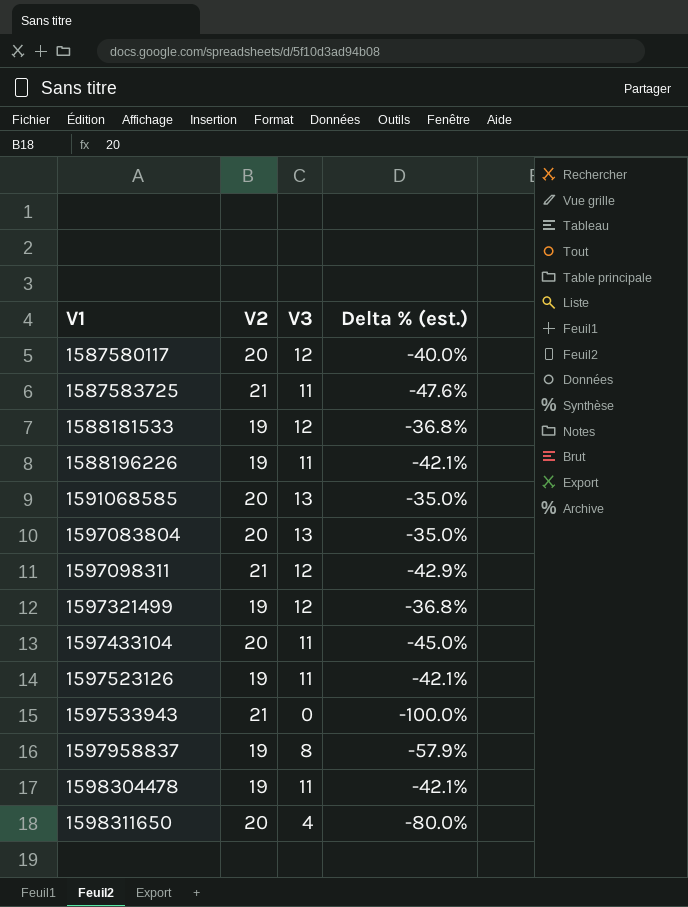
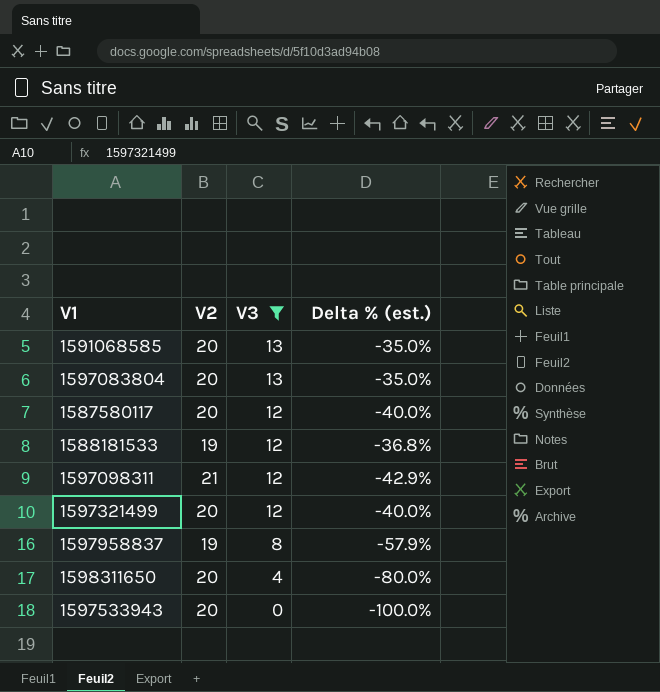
filter: none -> V3 != 11
row order: V1 ascending -> V3 descending
1597321499 | V2: 19 -> 20
1597321499 | Delta % (est.): -36.8% -> -40.0%
1597533943 | V2: 21 -> 20

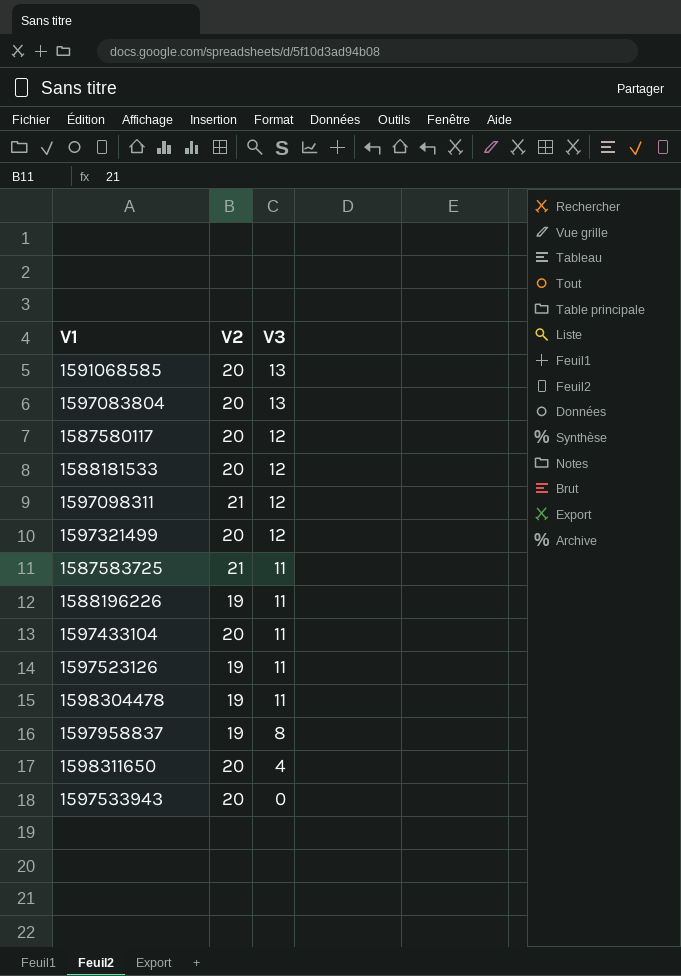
filter: V3 != 11 -> none
column Delta % (est.) | formula: ([V3] - [V2]) / [V2] -> none
1588181533 | V2: 19 -> 20

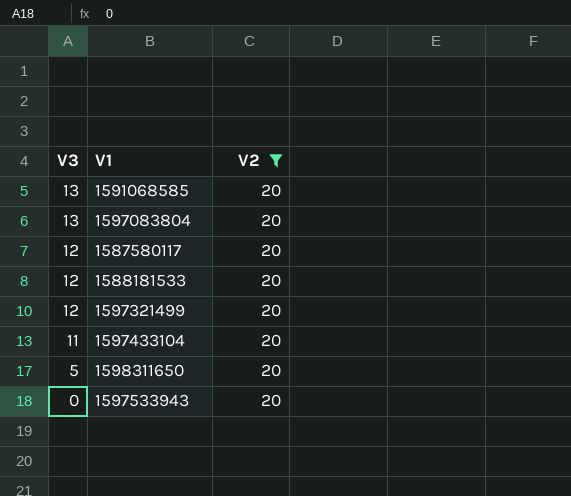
filter: none -> V2 = 20
column V3 | position: 3 -> 1
1598311650 | V3: 4 -> 5

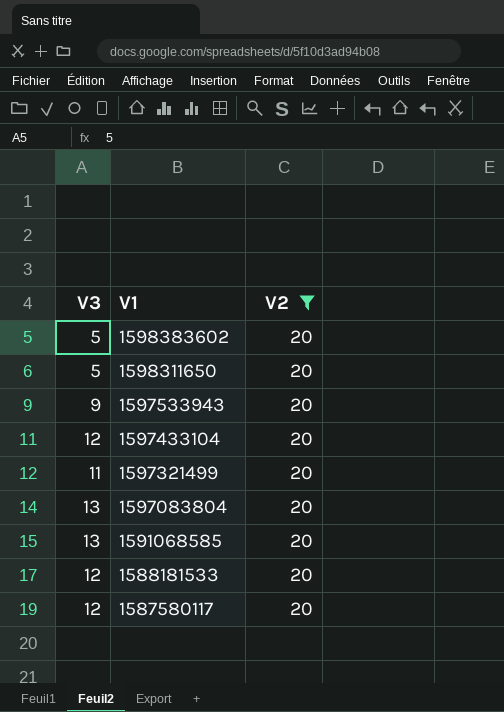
row order: V3 descending -> V1 descending
row 1598383602: none -> 5 | 20
1597533943 | V3: 0 -> 9
1597433104 | V3: 11 -> 12
1597321499 | V3: 12 -> 11

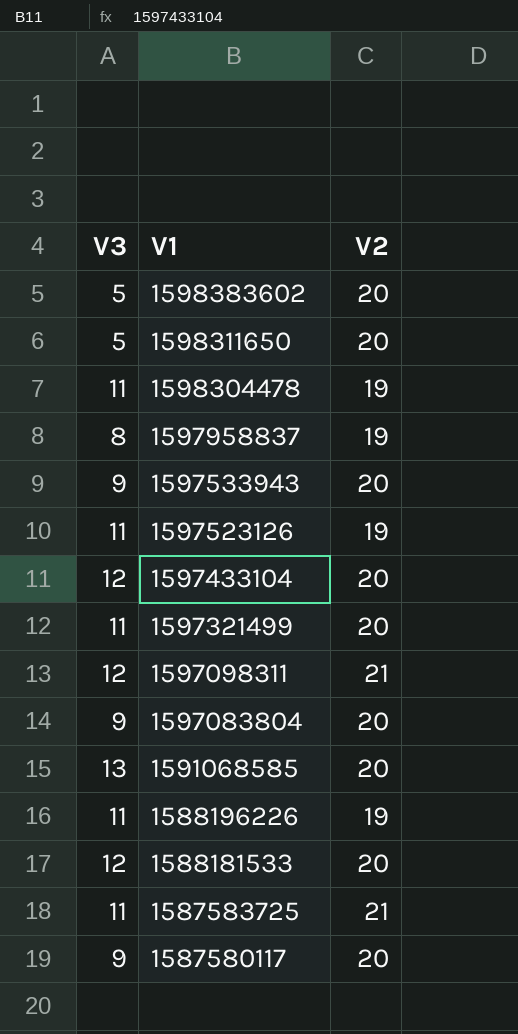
filter: V2 = 20 -> none
1597083804 | V3: 13 -> 9
1587580117 | V3: 12 -> 9

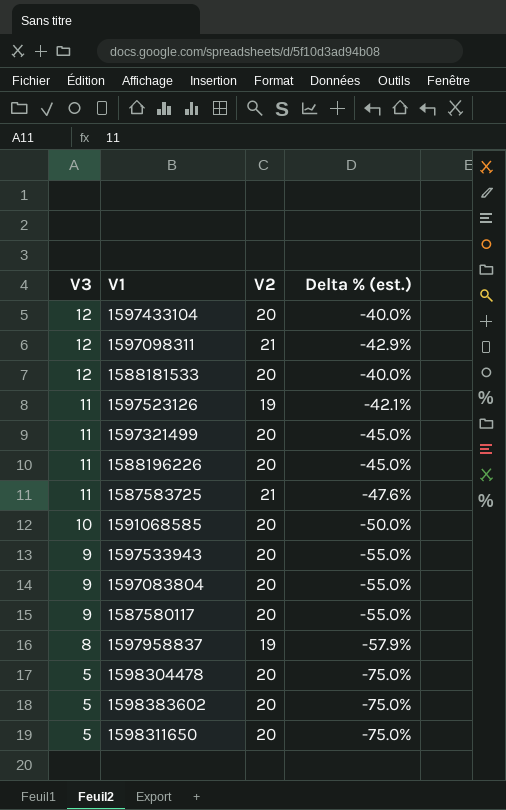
row order: V1 descending -> V3 descending
column Delta % (est.) | formula: none -> ([V3] - [V2]) / [V2]
1588196226 | V2: 19 -> 20
1591068585 | V3: 13 -> 10
1598304478 | V3: 11 -> 5
1598304478 | V2: 19 -> 20

